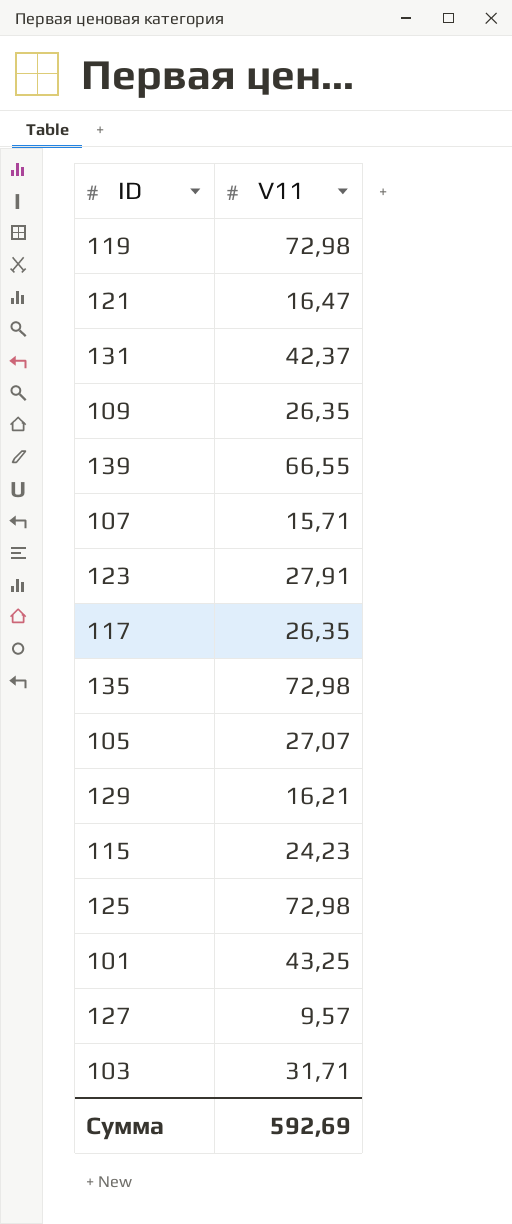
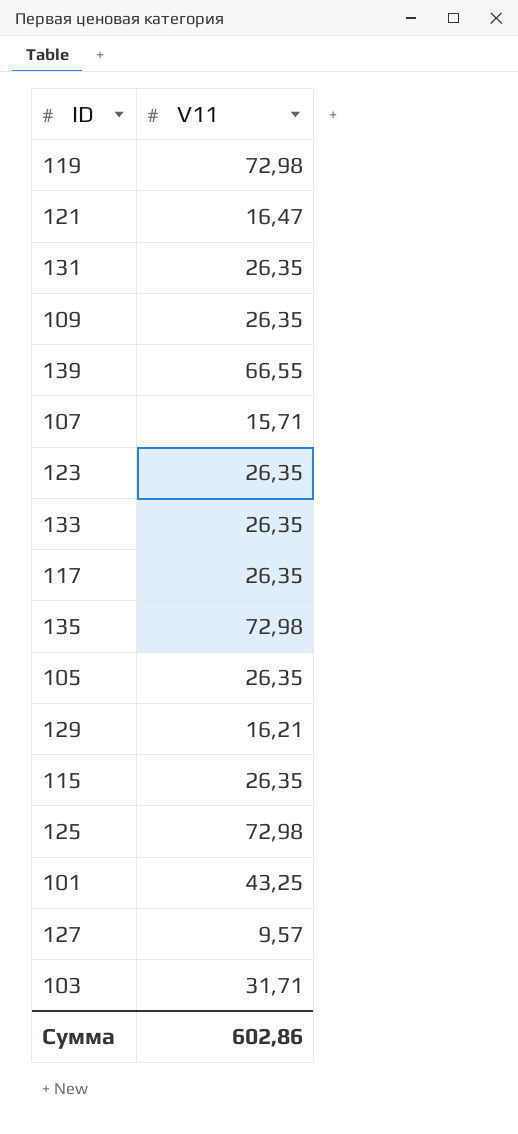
131 | V11: 42,37 -> 26,35
123 | V11: 27,91 -> 26,35
row 133: none -> 26,35
105 | V11: 27,07 -> 26,35
115 | V11: 24,23 -> 26,35
Сумма | V11: 592,69 -> 602,86

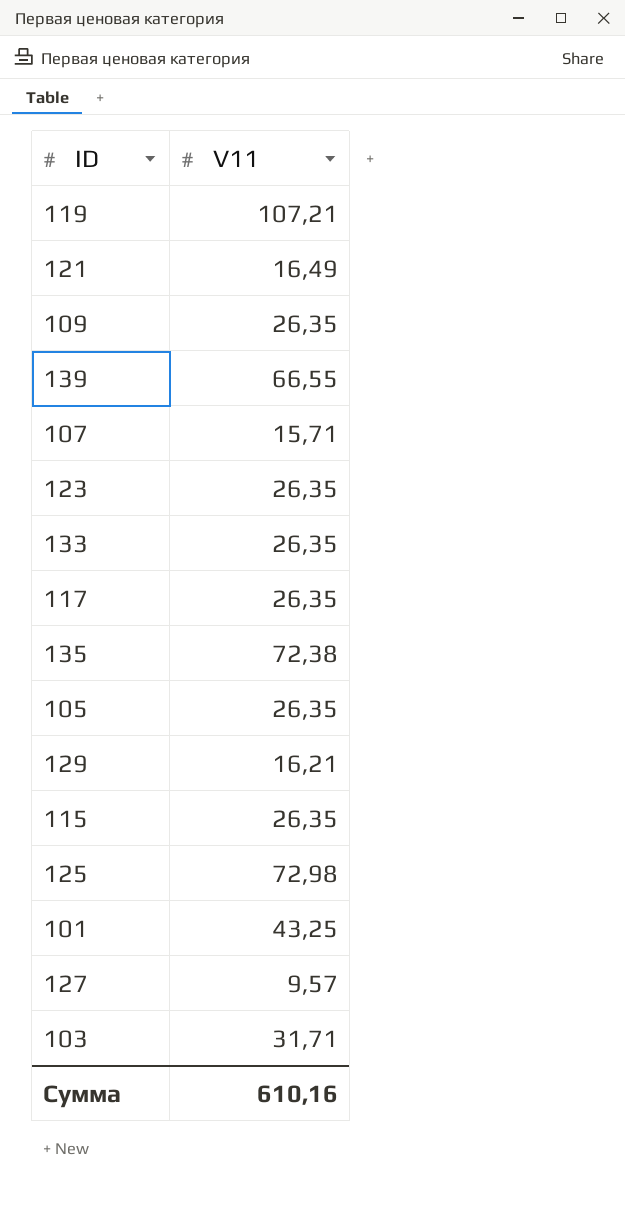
row 131: 26,35 -> none
119 | V11: 72,98 -> 107,21
121 | V11: 16,47 -> 16,49
135 | V11: 72,98 -> 72,38
Сумма | V11: 602,86 -> 610,16

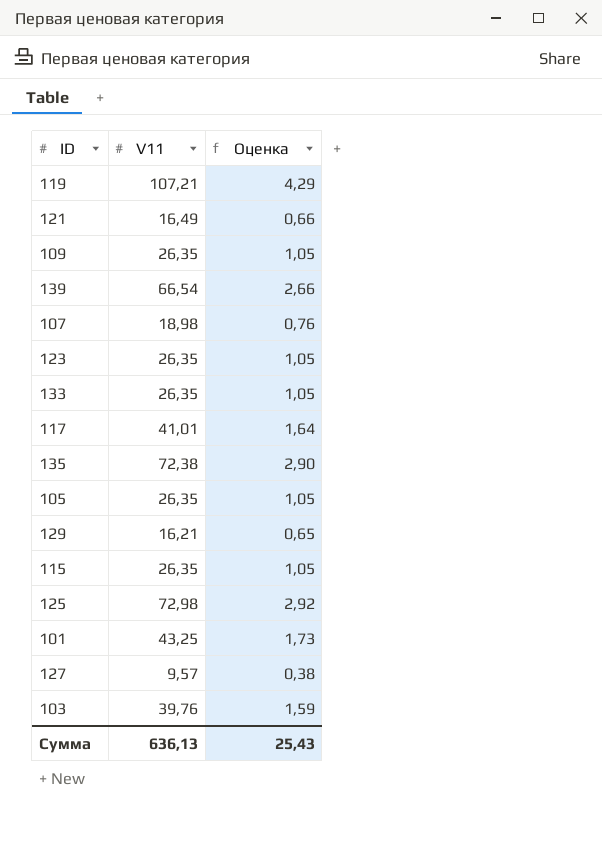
column Оценка | formula: none -> [V11] * 0,04
139 | V11: 66,55 -> 66,54
107 | V11: 15,71 -> 18,98
117 | V11: 26,35 -> 41,01
103 | V11: 31,71 -> 39,76
Сумма | V11: 610,16 -> 636,13

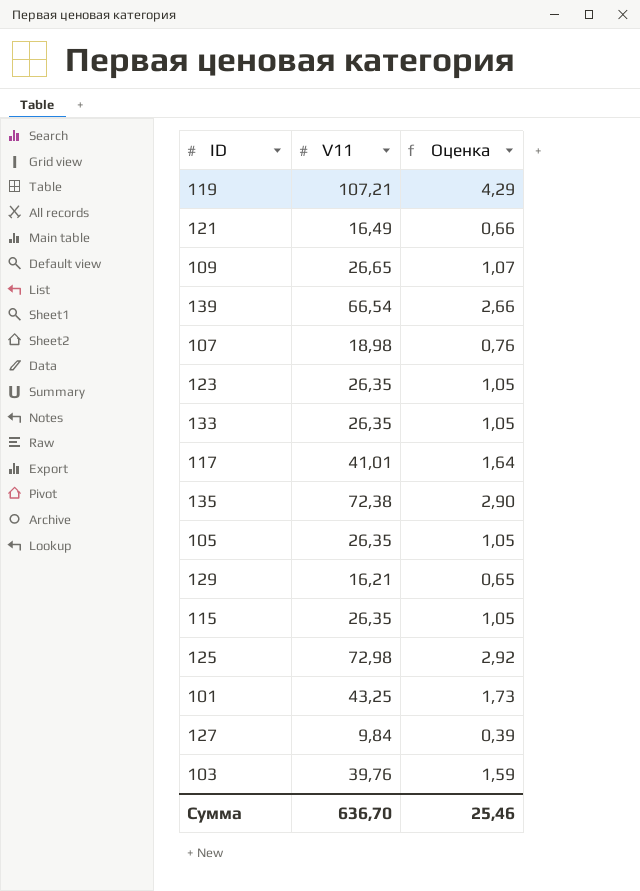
109 | V11: 26,35 -> 26,65
109 | Оценка: 1,05 -> 1,07
127 | V11: 9,57 -> 9,84
127 | Оценка: 0,38 -> 0,39
Сумма | V11: 636,13 -> 636,70
Сумма | Оценка: 25,43 -> 25,46

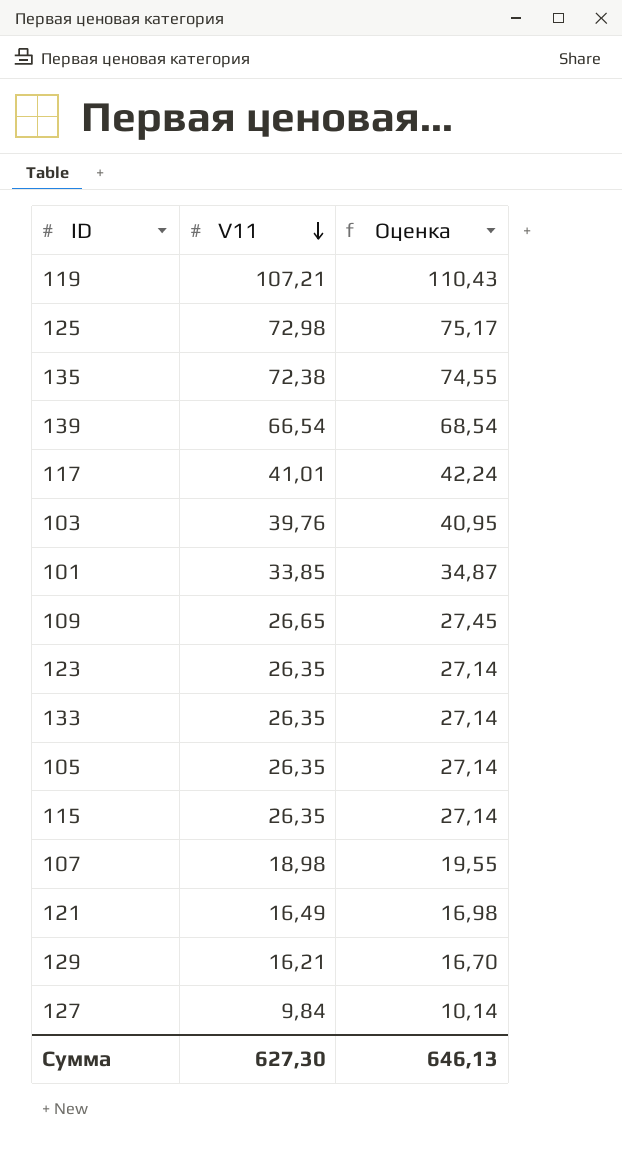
row order: none -> V11 descending
column Оценка | formula: [V11] * 0,04 -> [V11] * 1,03
101 | V11: 43,25 -> 33,85
Сумма | V11: 636,70 -> 627,30
Сумма | Оценка: 25,46 -> 646,13

